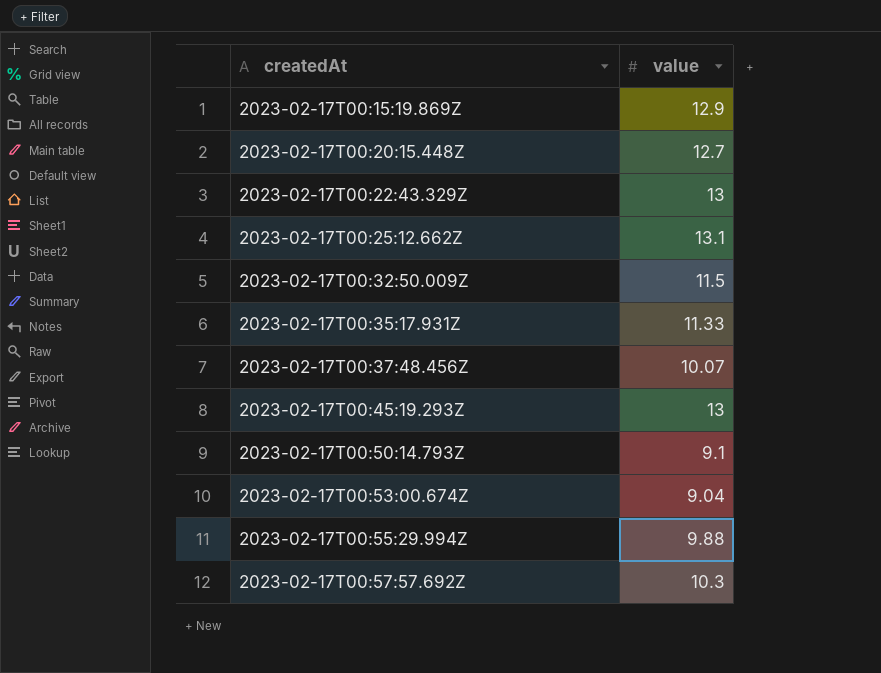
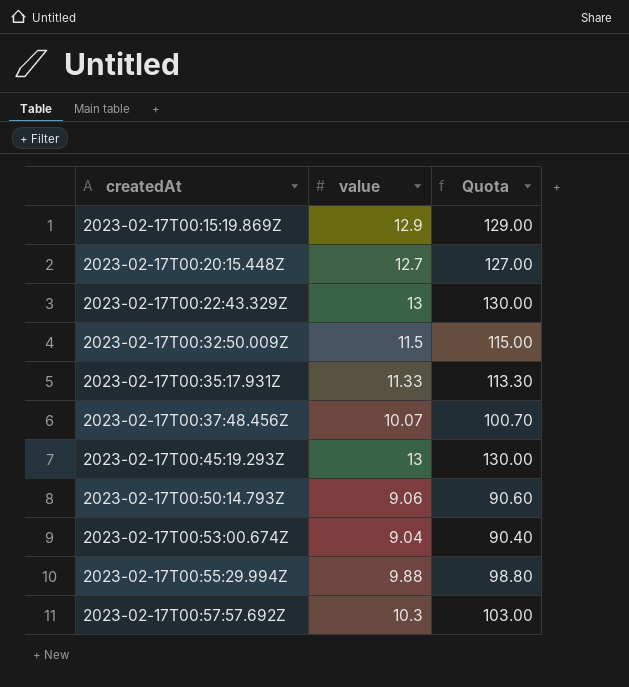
column Quota | formula: none -> [value] * 10
row 2023-02-17T00:25:12.662Z: 13.1 -> none
2023-02-17T00:50:14.793Z | value: 9.1 -> 9.06

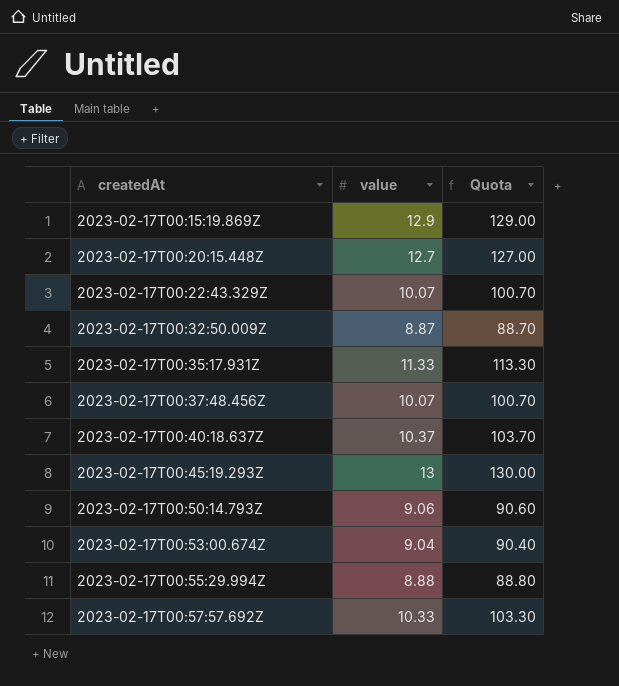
2023-02-17T00:22:43.329Z | value: 13 -> 10.07
2023-02-17T00:22:43.329Z | Quota: 130.00 -> 100.70
2023-02-17T00:32:50.009Z | value: 11.5 -> 8.87
2023-02-17T00:32:50.009Z | Quota: 115.00 -> 88.70
row 2023-02-17T00:40:18.637Z: none -> 10.37 | 103.70
2023-02-17T00:55:29.994Z | value: 9.88 -> 8.88
2023-02-17T00:55:29.994Z | Quota: 98.80 -> 88.80
2023-02-17T00:57:57.692Z | value: 10.3 -> 10.33
2023-02-17T00:57:57.692Z | Quota: 103.00 -> 103.30

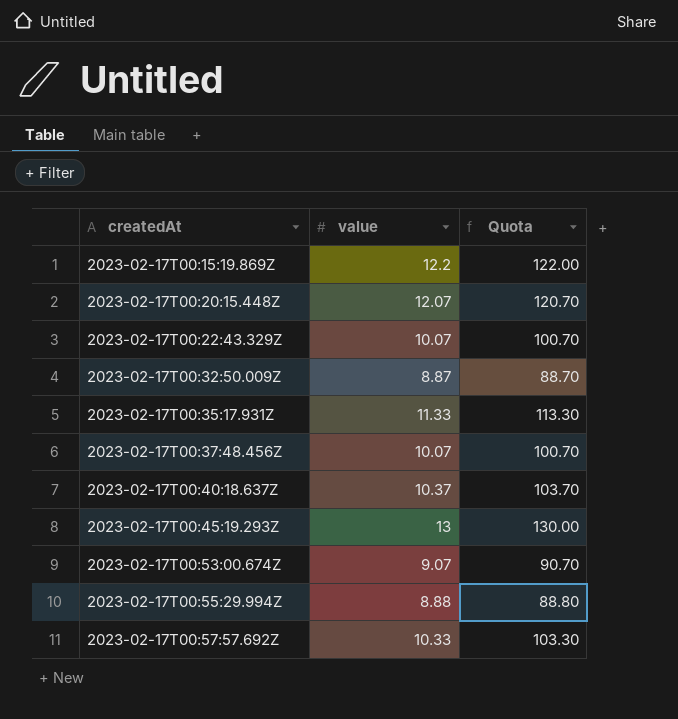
row 2023-02-17T00:50:14.793Z: 9.06 | 90.60 -> none
2023-02-17T00:15:19.869Z | value: 12.9 -> 12.2
2023-02-17T00:15:19.869Z | Quota: 129.00 -> 122.00
2023-02-17T00:20:15.448Z | value: 12.7 -> 12.07
2023-02-17T00:20:15.448Z | Quota: 127.00 -> 120.70
2023-02-17T00:53:00.674Z | value: 9.04 -> 9.07
2023-02-17T00:53:00.674Z | Quota: 90.40 -> 90.70

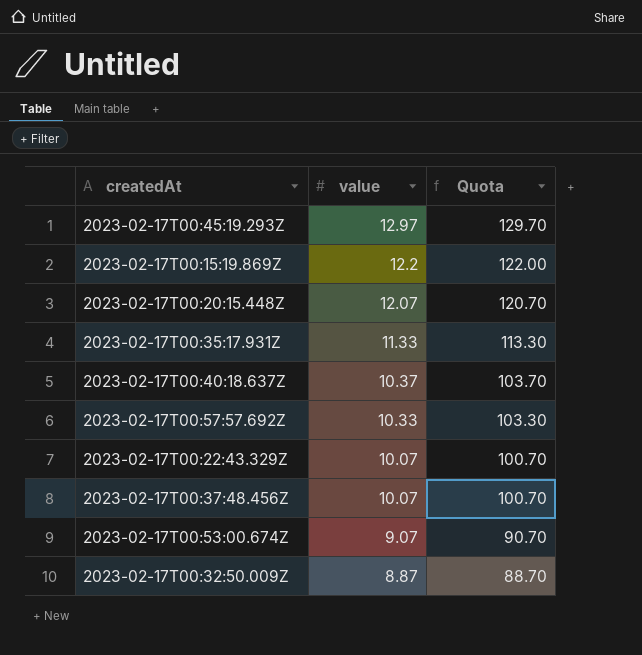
row order: createdAt ascending -> value descending
row 2023-02-17T00:55:29.994Z: 8.88 | 88.80 -> none
2023-02-17T00:45:19.293Z | value: 13 -> 12.97
2023-02-17T00:45:19.293Z | Quota: 130.00 -> 129.70

